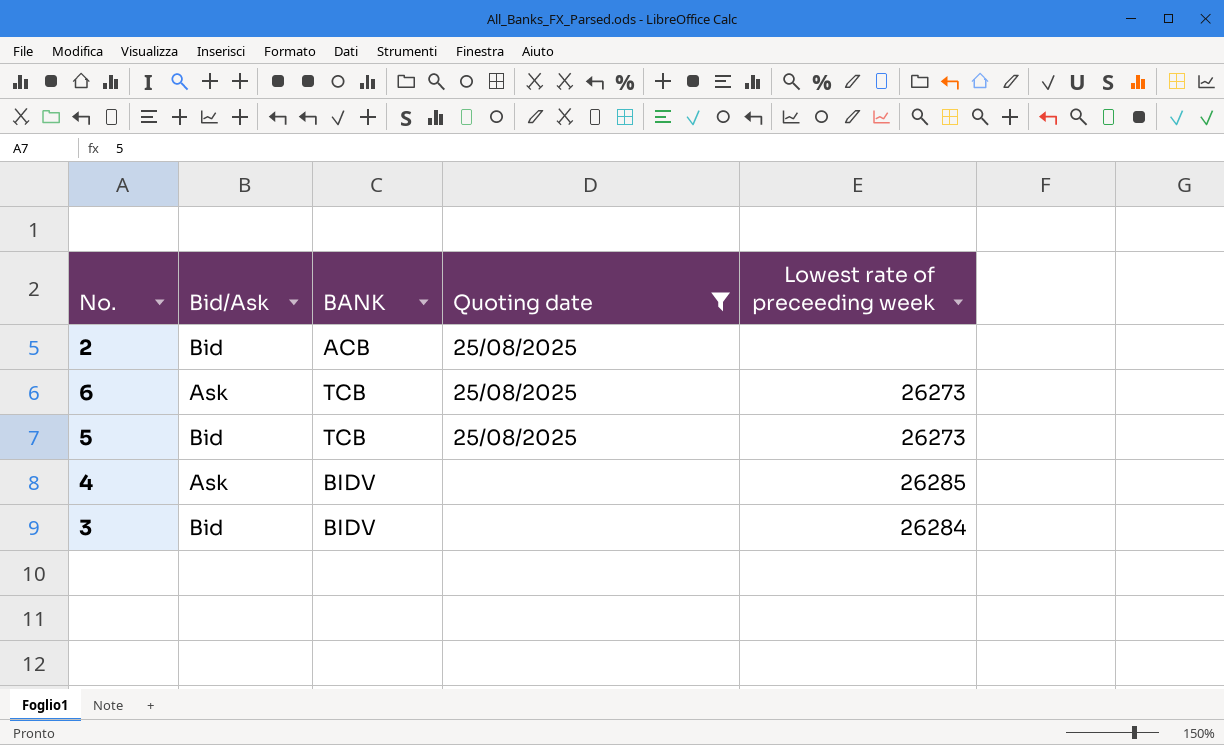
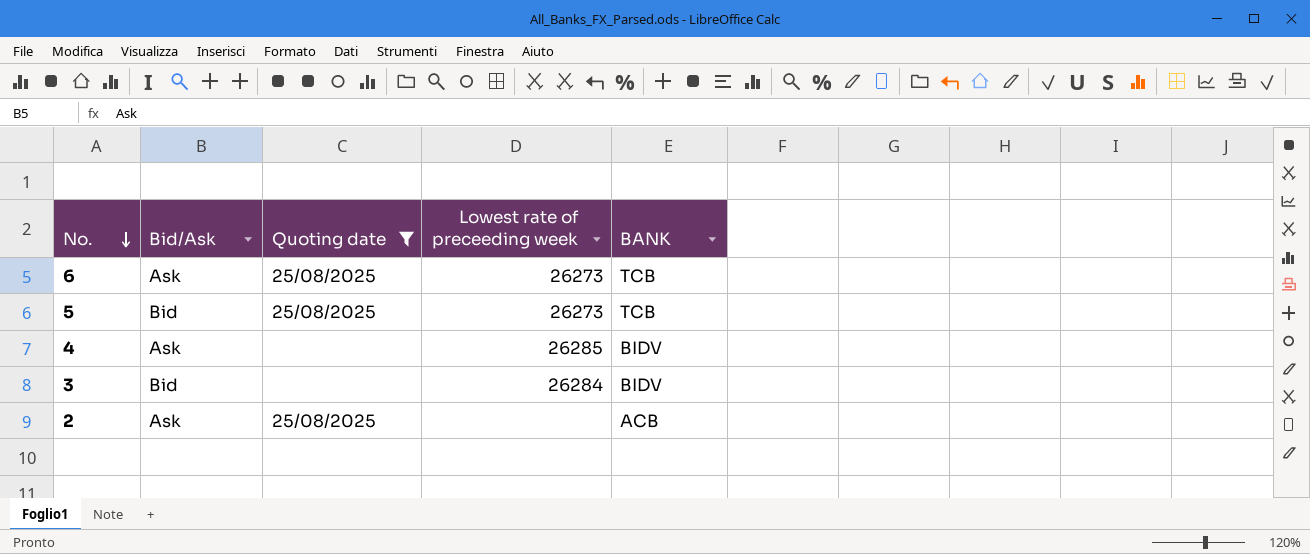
row order: none -> No. descending
column BANK | position: 3 -> 5
2 | Bid/Ask: Bid -> Ask

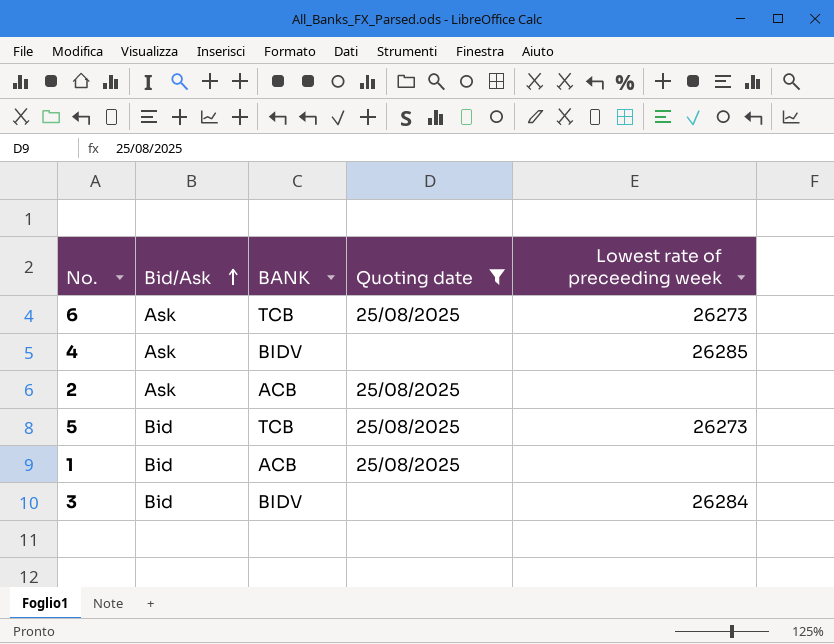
row order: No. descending -> Bid/Ask ascending
column BANK | position: 5 -> 3
row 1: none -> Bid | ACB | 25/08/2025 | none

